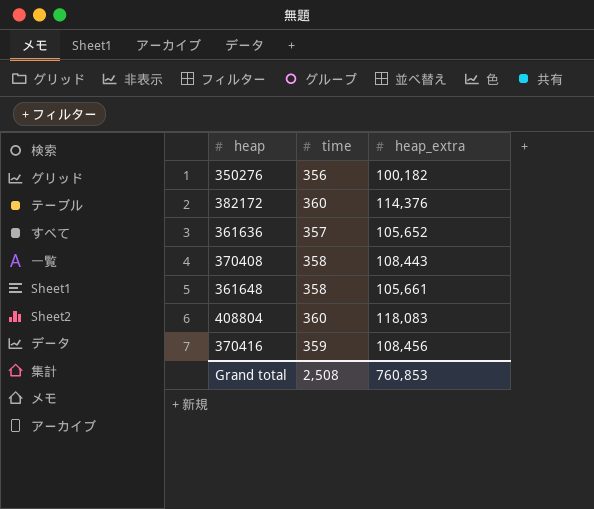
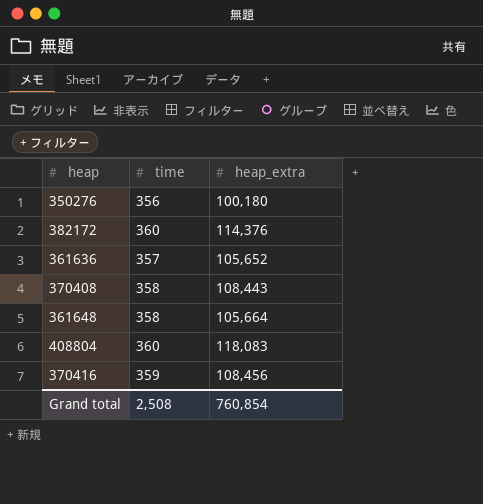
350276 | heap_extra: 100,182 -> 100,180
361648 | heap_extra: 105,661 -> 105,664
Grand total | heap_extra: 760,853 -> 760,854

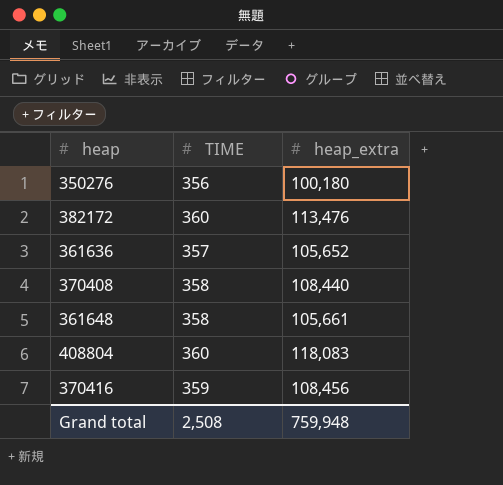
column name: time -> TIME
382172 | heap_extra: 114,376 -> 113,476
370408 | heap_extra: 108,443 -> 108,440
361648 | heap_extra: 105,664 -> 105,661
Grand total | heap_extra: 760,854 -> 759,948

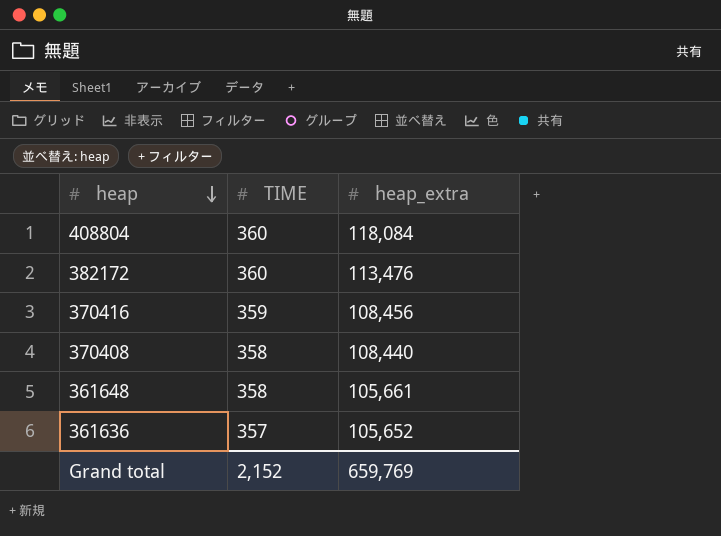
row order: none -> heap descending
row 350276: 356 | 100,180 -> none
408804 | heap_extra: 118,083 -> 118,084
Grand total | TIME: 2,508 -> 2,152
Grand total | heap_extra: 759,948 -> 659,769

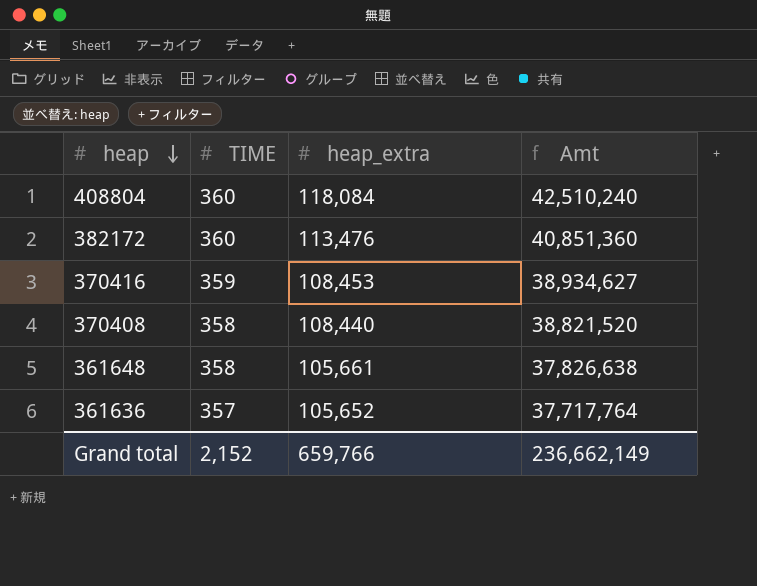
column Amt | formula: none -> [TIME] * [heap_extra]
370416 | heap_extra: 108,456 -> 108,453
Grand total | heap_extra: 659,769 -> 659,766

